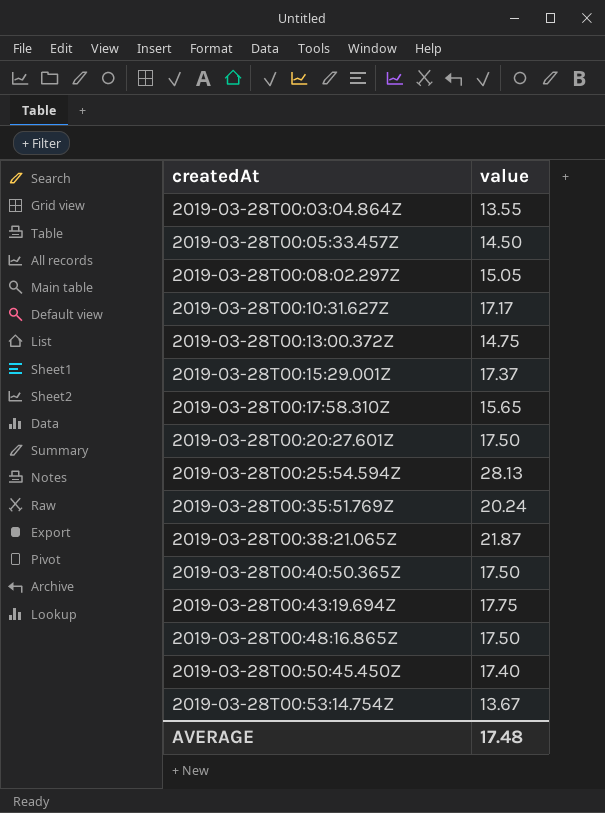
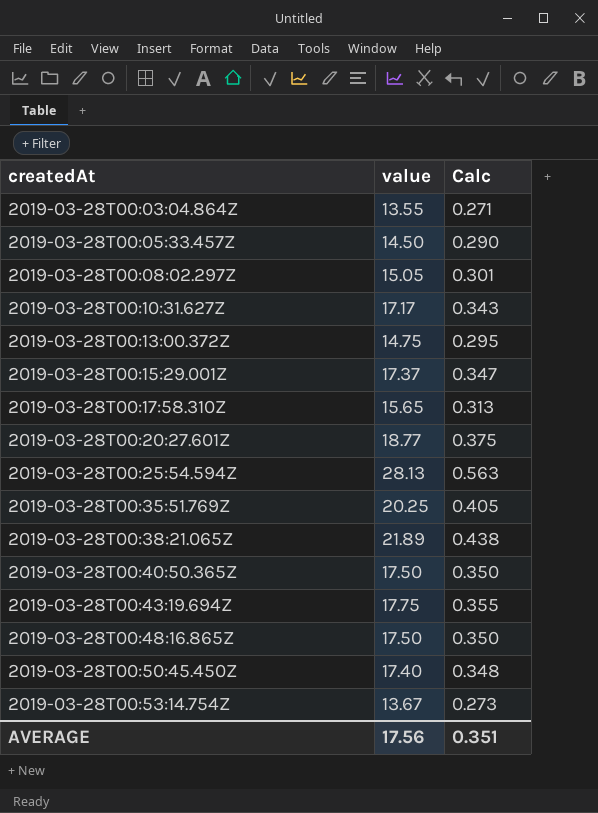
column Calc | formula: none -> [value] * 0.02
2019-03-28T00:20:27.601Z | value: 17.50 -> 18.77
2019-03-28T00:35:51.769Z | value: 20.24 -> 20.25
2019-03-28T00:38:21.065Z | value: 21.87 -> 21.89
AVERAGE | value: 17.48 -> 17.56

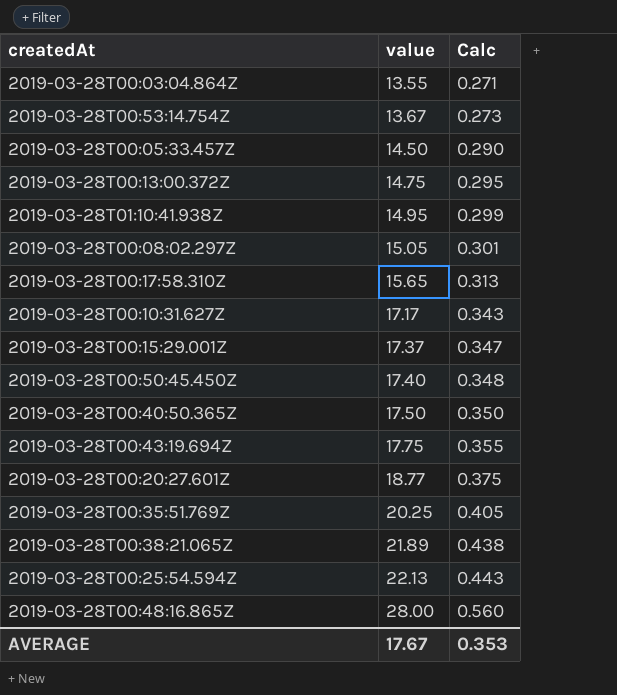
row order: createdAt ascending -> value ascending
row 2019-03-28T01:10:41.938Z: none -> 14.95 | 0.299
2019-03-28T00:25:54.594Z | value: 28.13 -> 22.13
2019-03-28T00:25:54.594Z | Calc: 0.563 -> 0.443
2019-03-28T00:48:16.865Z | value: 17.50 -> 28.00
2019-03-28T00:48:16.865Z | Calc: 0.350 -> 0.560
AVERAGE | value: 17.56 -> 17.67
AVERAGE | Calc: 0.351 -> 0.353

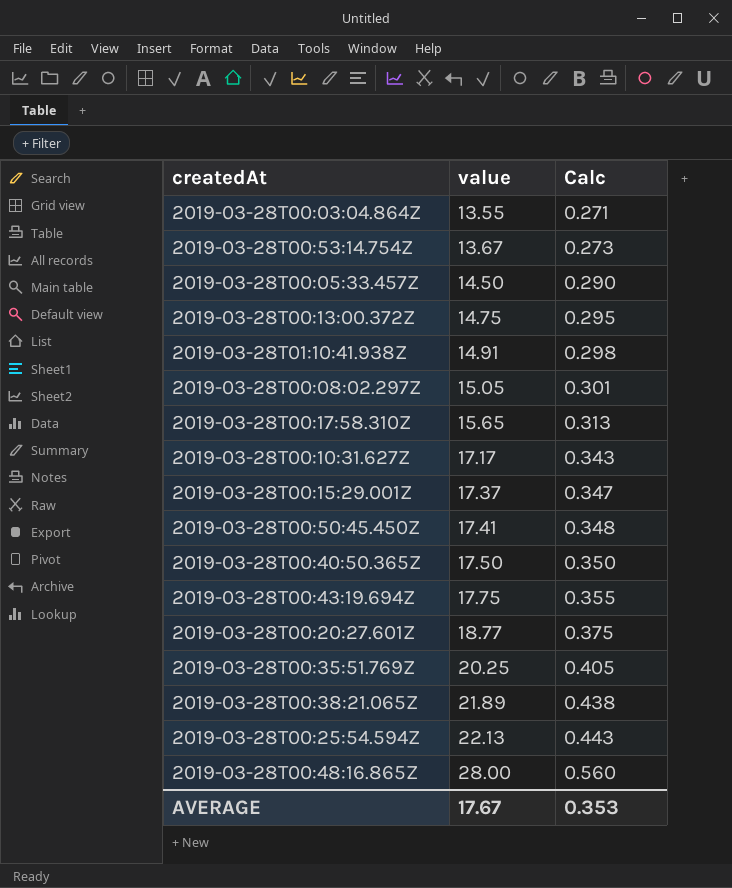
2019-03-28T01:10:41.938Z | value: 14.95 -> 14.91
2019-03-28T01:10:41.938Z | Calc: 0.299 -> 0.298
2019-03-28T00:50:45.450Z | value: 17.40 -> 17.41

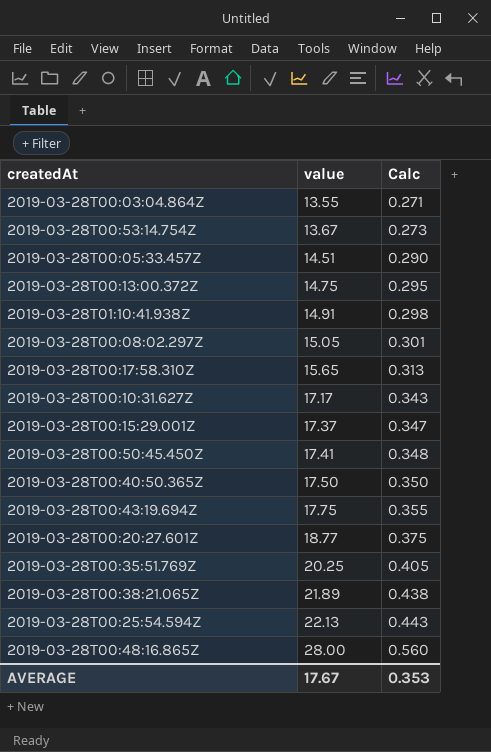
2019-03-28T00:05:33.457Z | value: 14.50 -> 14.51

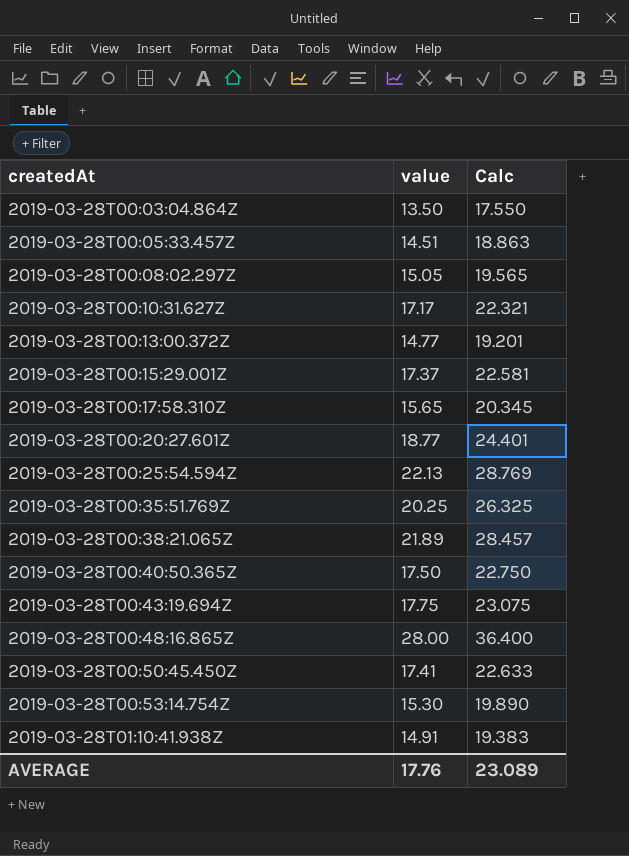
row order: value ascending -> createdAt ascending
column Calc | formula: [value] * 0.02 -> [value] * 1.3
2019-03-28T00:03:04.864Z | value: 13.55 -> 13.50
2019-03-28T00:13:00.372Z | value: 14.75 -> 14.77
2019-03-28T00:53:14.754Z | value: 13.67 -> 15.30
AVERAGE | value: 17.67 -> 17.76
AVERAGE | Calc: 0.353 -> 23.089

